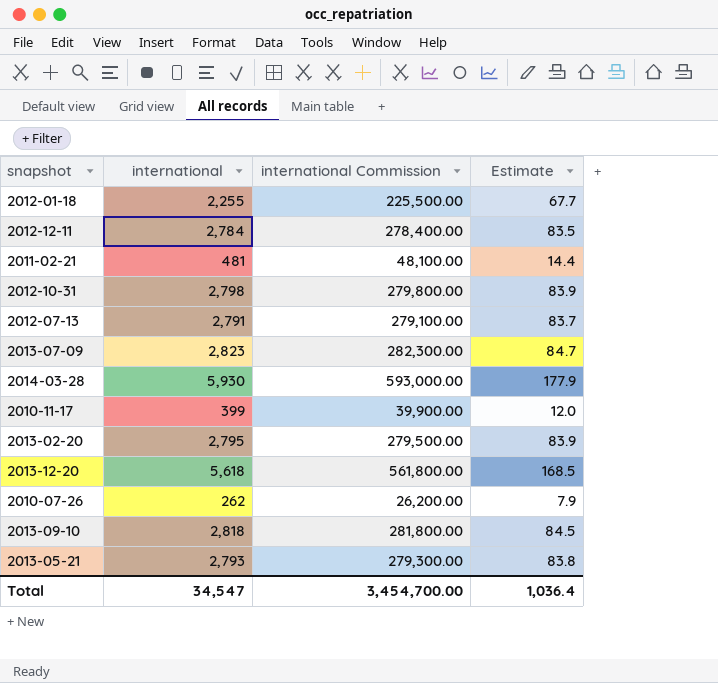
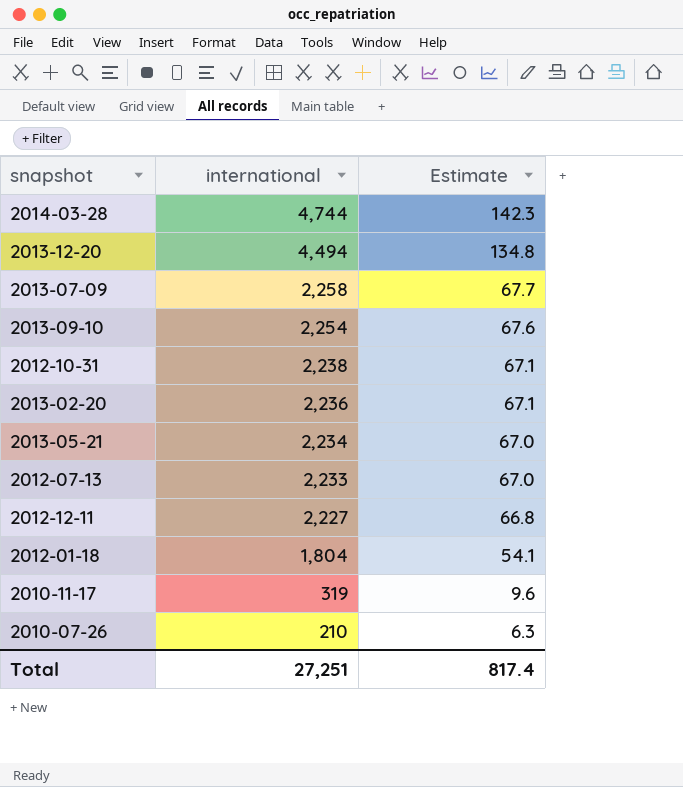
row order: none -> international descending
column international Commission | formula: [international] * 100 -> none
row 2011-02-21: 481 | 48,100.00 | 14.4 -> none
2014-03-28 | international: 5,930 -> 4,744
2014-03-28 | Estimate: 177.9 -> 142.3
2013-12-20 | international: 5,618 -> 4,494
2013-12-20 | Estimate: 168.5 -> 134.8
2013-07-09 | international: 2,823 -> 2,258
2013-07-09 | Estimate: 84.7 -> 67.7
2013-09-10 | international: 2,818 -> 2,254
2013-09-10 | Estimate: 84.5 -> 67.6
2012-10-31 | international: 2,798 -> 2,238
2012-10-31 | Estimate: 83.9 -> 67.1
2013-02-20 | international: 2,795 -> 2,236
2013-02-20 | Estimate: 83.9 -> 67.1
2013-05-21 | international: 2,793 -> 2,234
2013-05-21 | Estimate: 83.8 -> 67.0
2012-07-13 | international: 2,791 -> 2,233
2012-07-13 | Estimate: 83.7 -> 67.0
2012-12-11 | international: 2,784 -> 2,227
2012-12-11 | Estimate: 83.5 -> 66.8
2012-01-18 | international: 2,255 -> 1,804
2012-01-18 | Estimate: 67.7 -> 54.1
2010-11-17 | international: 399 -> 319
2010-11-17 | Estimate: 12.0 -> 9.6
2010-07-26 | international: 262 -> 210
2010-07-26 | Estimate: 7.9 -> 6.3
Total | international: 34,547 -> 27,251
Total | Estimate: 1,036.4 -> 817.4

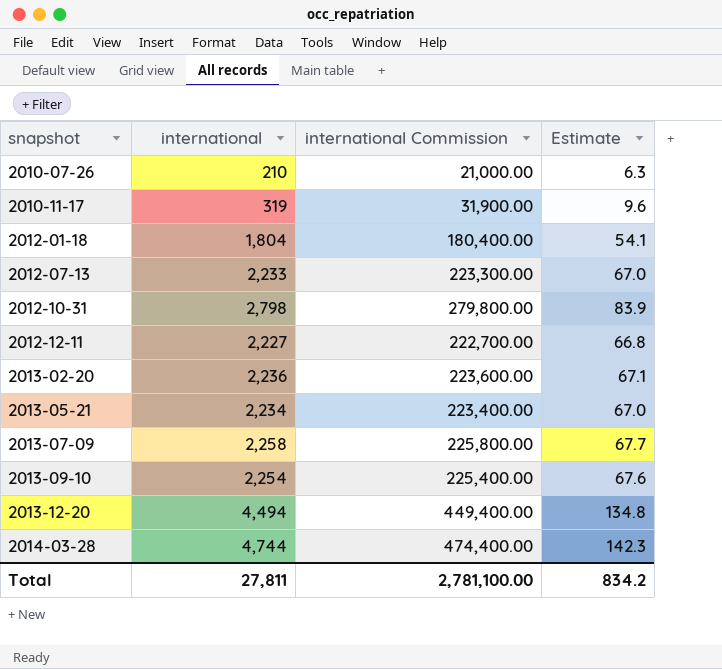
row order: international descending -> snapshot ascending
column international Commission | formula: none -> [international] * 100
2012-10-31 | international: 2,238 -> 2,798
2012-10-31 | Estimate: 67.1 -> 83.9
Total | international: 27,251 -> 27,811
Total | Estimate: 817.4 -> 834.2

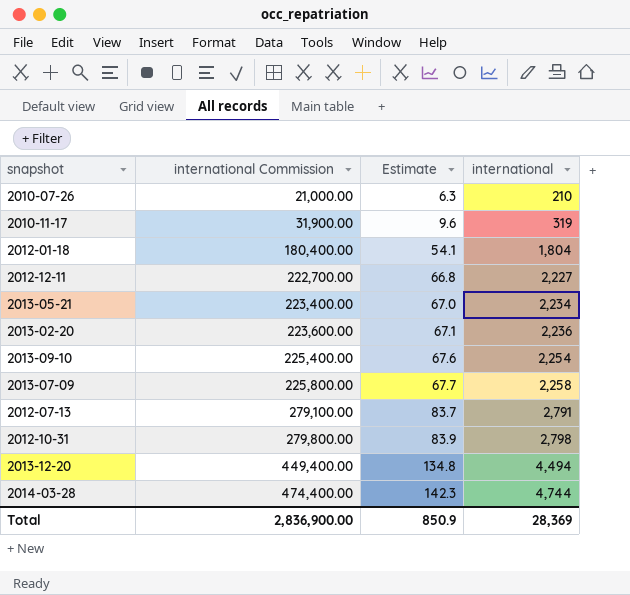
row order: snapshot ascending -> international Commission ascending
column international | position: 2 -> 4
2012-07-13 | international Commission: 223,300.00 -> 279,100.00
2012-07-13 | Estimate: 67.0 -> 83.7
2012-07-13 | international: 2,233 -> 2,791
Total | international Commission: 2,781,100.00 -> 2,836,900.00
Total | Estimate: 834.2 -> 850.9
Total | international: 27,811 -> 28,369

